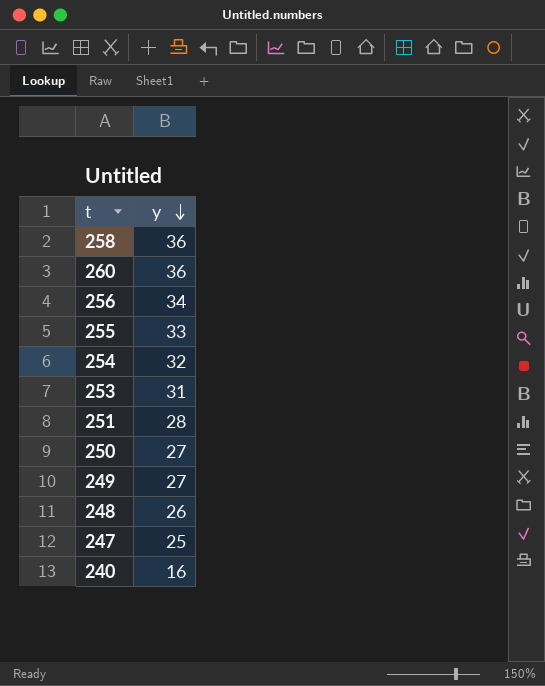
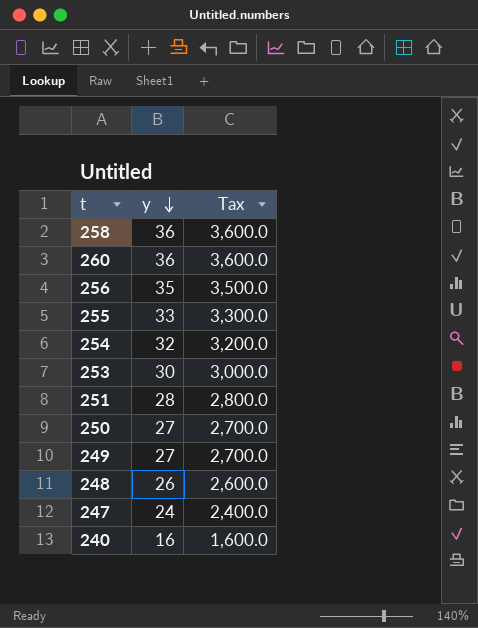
column Tax | formula: none -> [y] * 100
256 | y: 34 -> 35
253 | y: 31 -> 30
247 | y: 25 -> 24

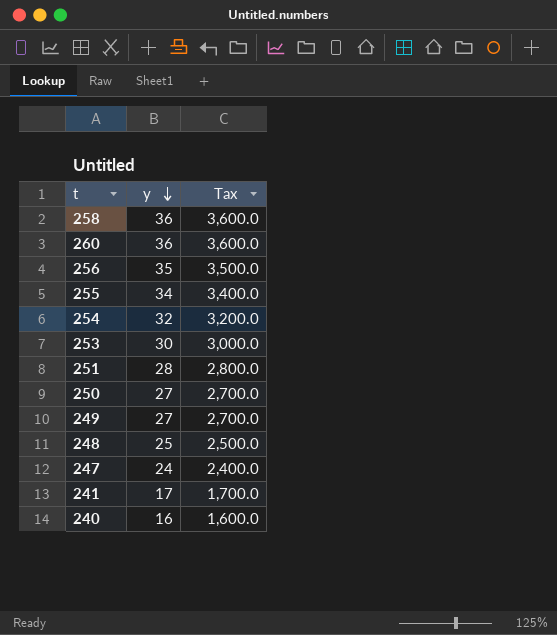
255 | y: 33 -> 34
255 | Tax: 3,300.0 -> 3,400.0
248 | y: 26 -> 25
248 | Tax: 2,600.0 -> 2,500.0
row 241: none -> 17 | 1,700.0

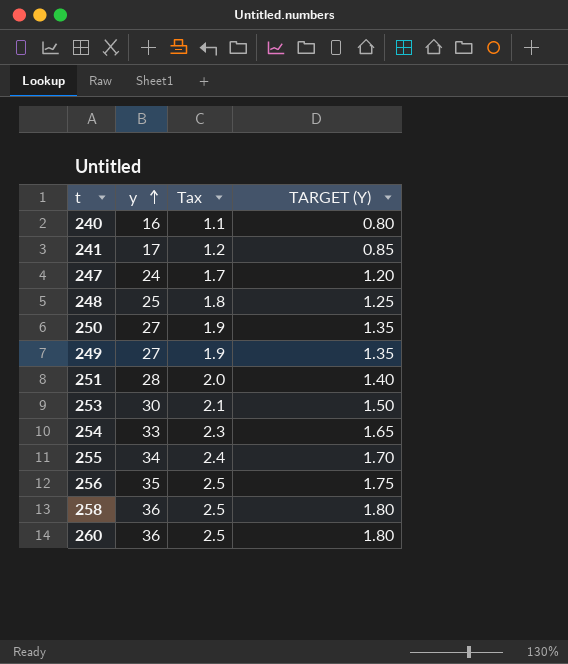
row order: y descending -> y ascending
column Tax | formula: [y] * 100 -> [y] * 0.07
column TARGET (Y) | formula: none -> [y] * 0.05
254 | y: 32 -> 33

